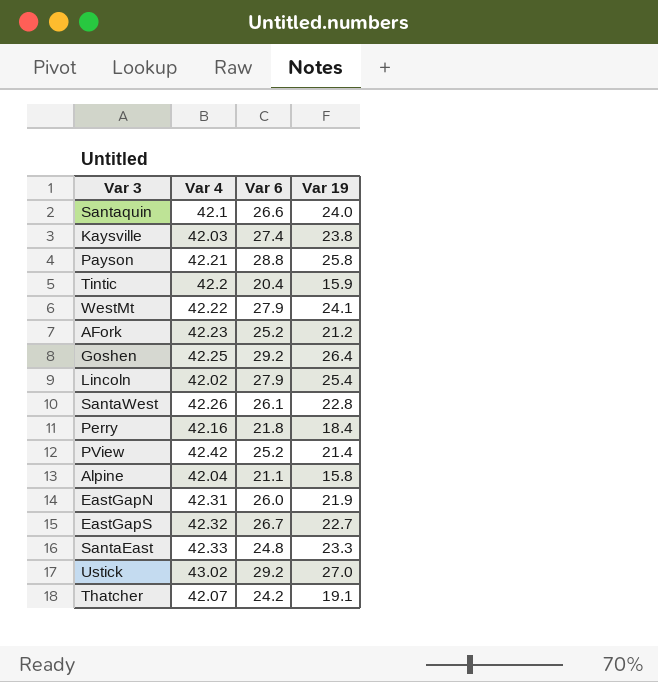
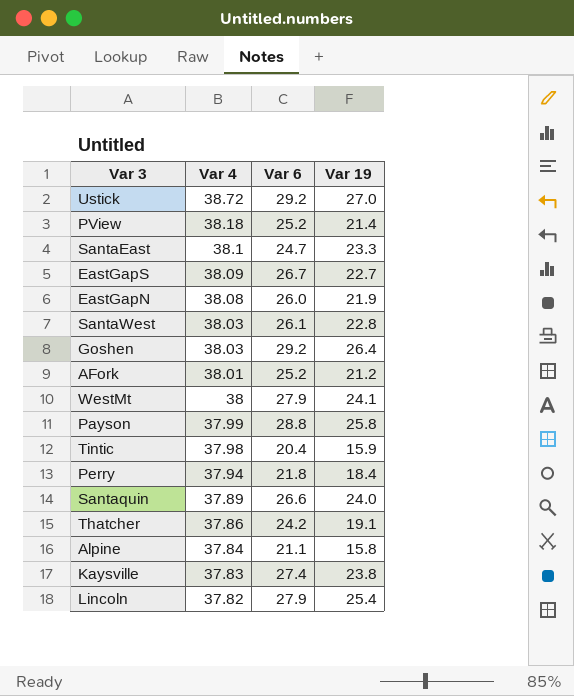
row order: none -> Var 4 descending
Ustick | Var 4: 43.02 -> 38.72
PView | Var 4: 42.42 -> 38.18
SantaEast | Var 4: 42.33 -> 38.1
SantaEast | Var 6: 24.8 -> 24.7
EastGapS | Var 4: 42.32 -> 38.09
EastGapN | Var 4: 42.31 -> 38.08
SantaWest | Var 4: 42.26 -> 38.03
Goshen | Var 4: 42.25 -> 38.03
AFork | Var 4: 42.23 -> 38.01
WestMt | Var 4: 42.22 -> 38
Payson | Var 4: 42.21 -> 37.99
Tintic | Var 4: 42.2 -> 37.98
Perry | Var 4: 42.16 -> 37.94
Santaquin | Var 4: 42.1 -> 37.89
Thatcher | Var 4: 42.07 -> 37.86
Alpine | Var 4: 42.04 -> 37.84
Kaysville | Var 4: 42.03 -> 37.83
Lincoln | Var 4: 42.02 -> 37.82

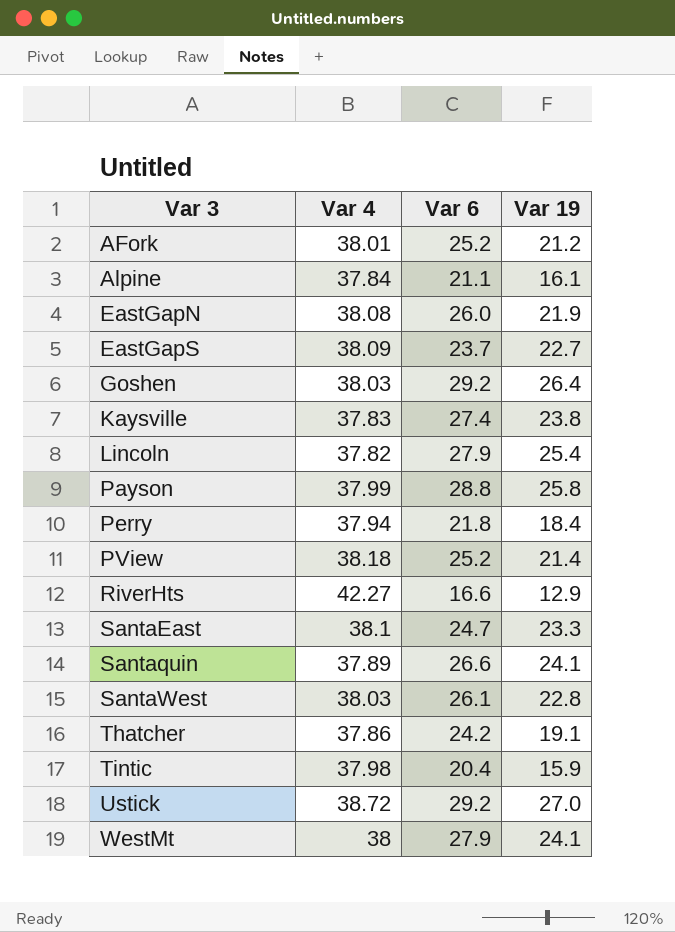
row order: Var 4 descending -> Var 3 ascending
Alpine | Var 19: 15.8 -> 16.1
EastGapS | Var 6: 26.7 -> 23.7
row RiverHts: none -> 42.27 | 16.6 | 12.9
Santaquin | Var 19: 24.0 -> 24.1

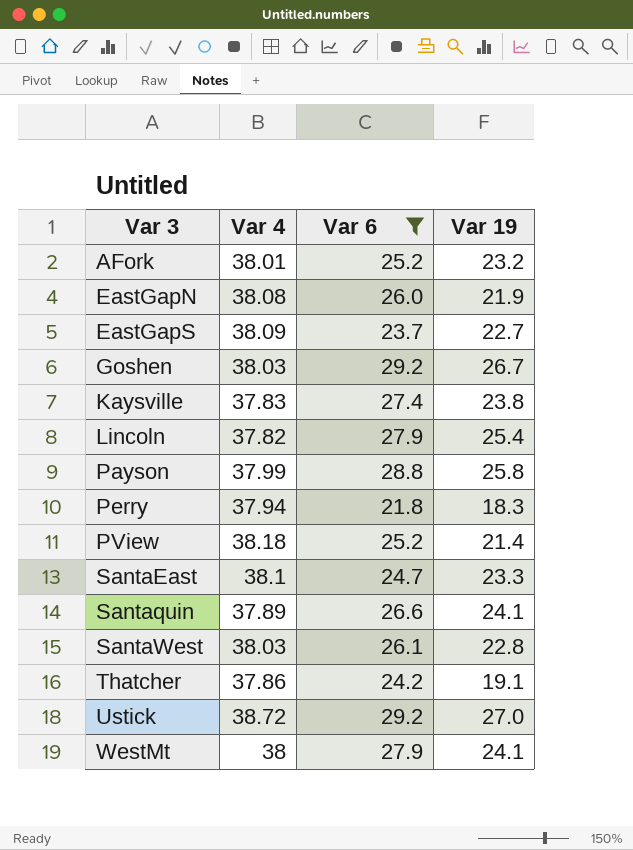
filter: none -> Var 6 >= 21.8
AFork | Var 19: 21.2 -> 23.2
Goshen | Var 19: 26.4 -> 26.7
Perry | Var 19: 18.4 -> 18.3

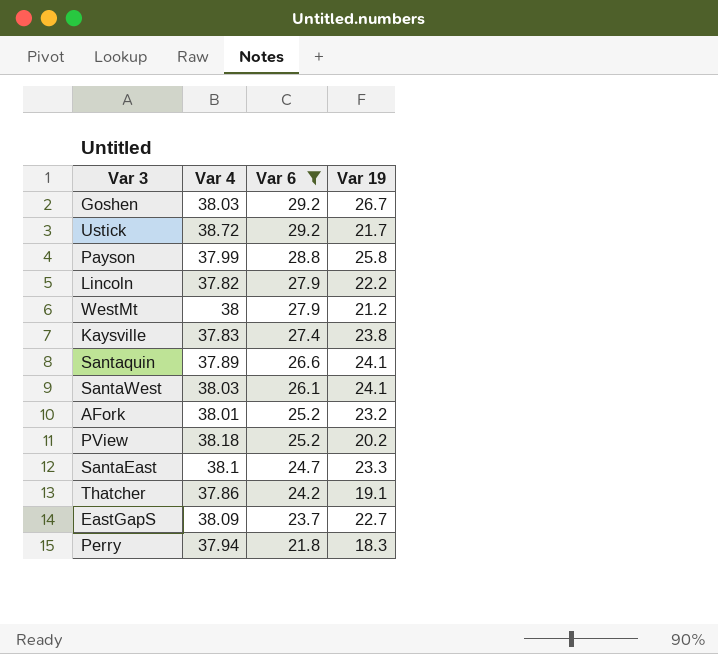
row order: Var 3 ascending -> Var 6 descending
row EastGapN: 38.08 | 26.0 | 21.9 -> none
Ustick | Var 19: 27.0 -> 21.7
Lincoln | Var 19: 25.4 -> 22.2
WestMt | Var 19: 24.1 -> 21.2
SantaWest | Var 19: 22.8 -> 24.1
PView | Var 19: 21.4 -> 20.2

